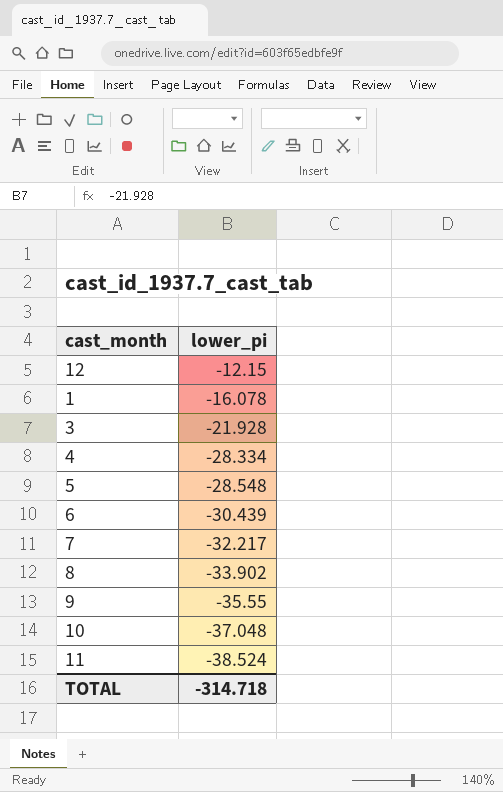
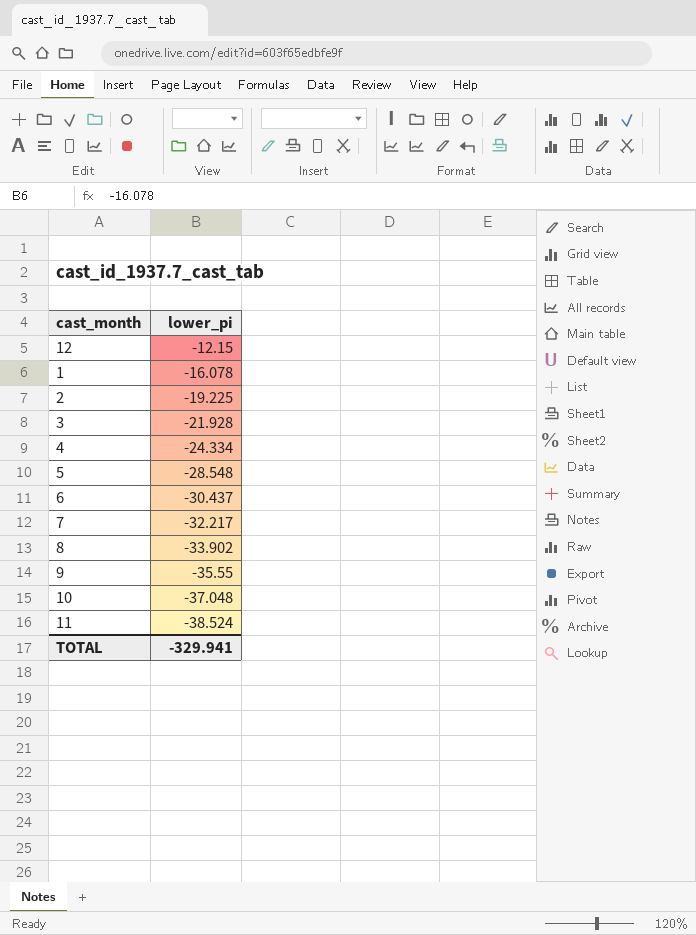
row 2: none -> -19.225
4 | lower_pi: -28.334 -> -24.334
6 | lower_pi: -30.439 -> -30.437
TOTAL | lower_pi: -314.718 -> -329.941

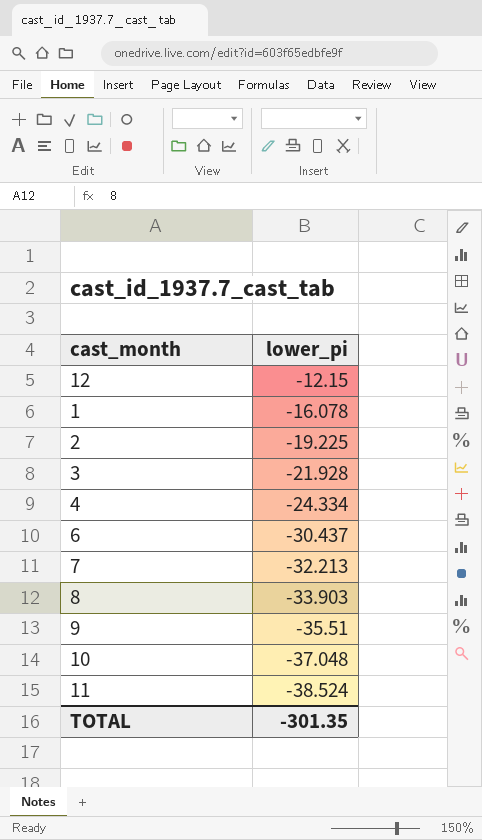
row 5: -28.548 -> none
7 | lower_pi: -32.217 -> -32.213
8 | lower_pi: -33.902 -> -33.903
9 | lower_pi: -35.55 -> -35.51
TOTAL | lower_pi: -329.941 -> -301.35

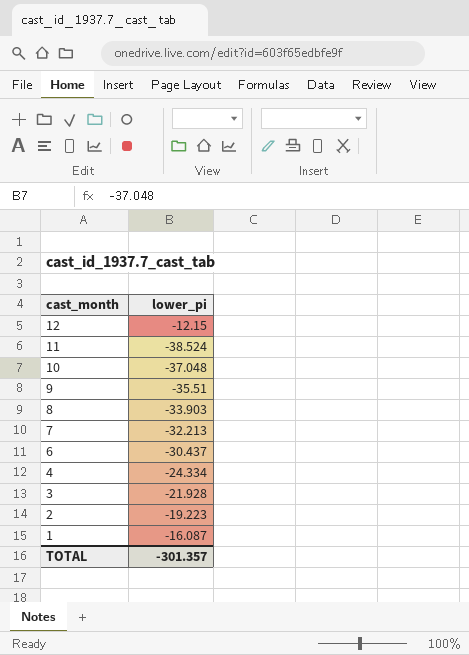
row order: lower_pi descending -> cast_month descending
2 | lower_pi: -19.225 -> -19.223
1 | lower_pi: -16.078 -> -16.087
TOTAL | lower_pi: -301.35 -> -301.357

